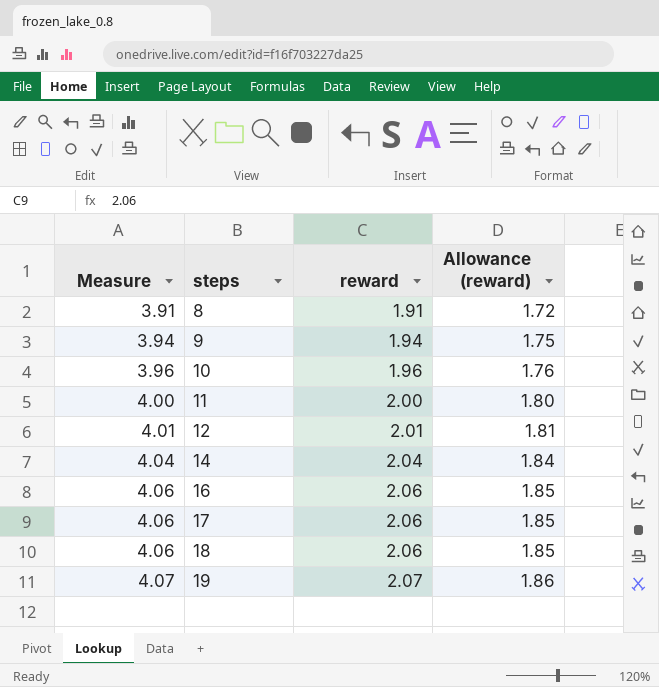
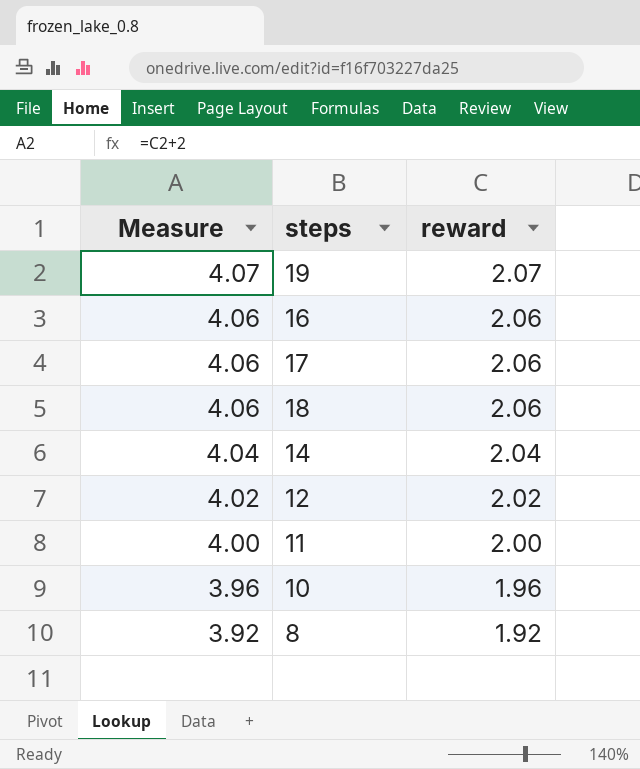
row order: Measure ascending -> Measure descending
column Allowance (reward) | formula: [reward] * 0.9 -> none
row 9: 3.94 | 1.94 | 1.75 -> none
12 | Measure: 4.01 -> 4.02
12 | reward: 2.01 -> 2.02
8 | Measure: 3.91 -> 3.92
8 | reward: 1.91 -> 1.92

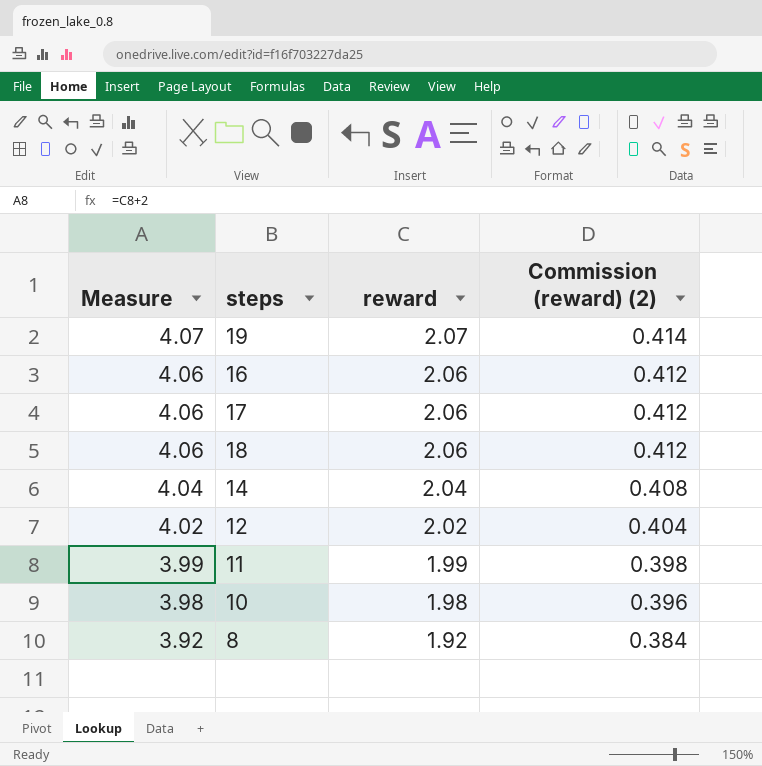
column Commission (reward) (2) | formula: none -> [reward] * 0.2
11 | Measure: 4.00 -> 3.99
11 | reward: 2.00 -> 1.99
10 | Measure: 3.96 -> 3.98
10 | reward: 1.96 -> 1.98

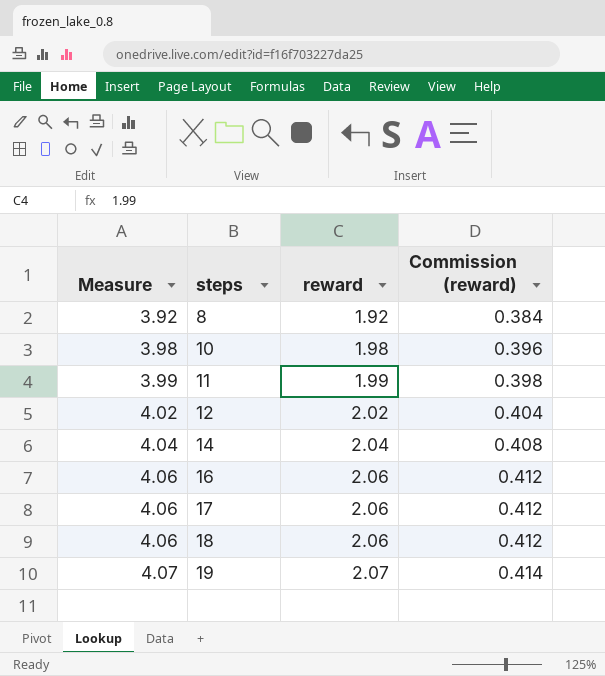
row order: Measure descending -> Measure ascending
column name: Commission (reward) (2) -> Commission (reward)

